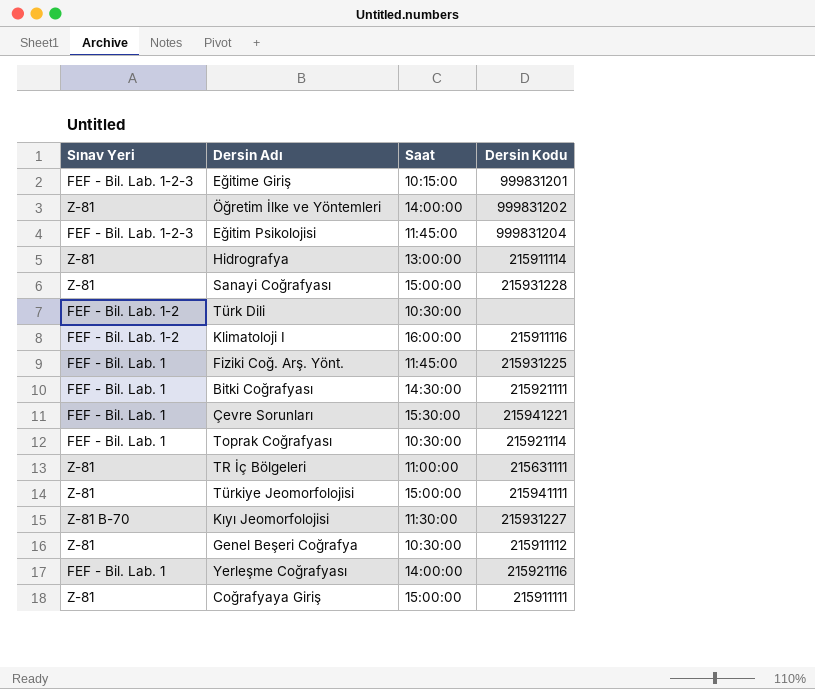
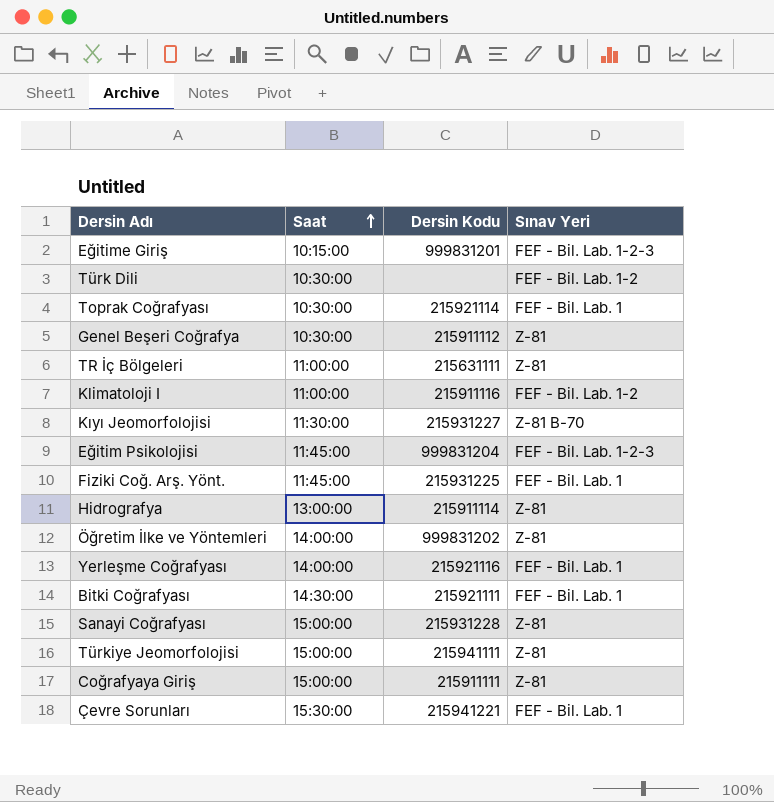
row order: none -> Saat ascending
column Sınav Yeri | position: 1 -> 4
Klimatoloji I | Saat: 16:00:00 -> 11:00:00

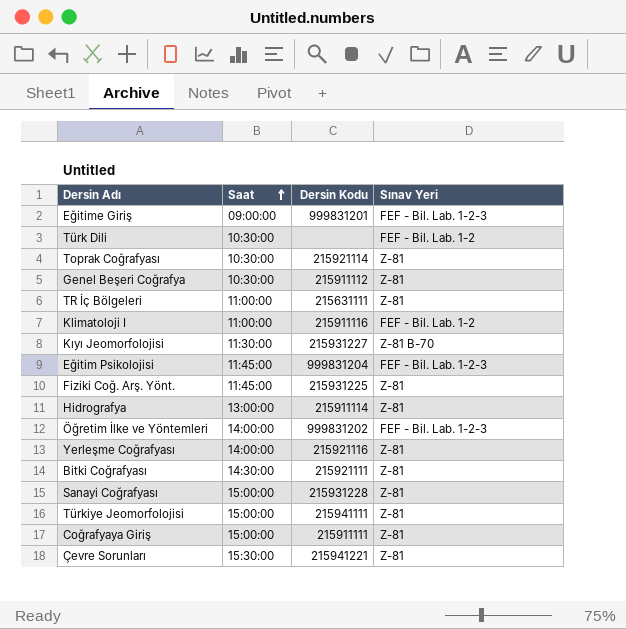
Eğitime Giriş | Saat: 10:15:00 -> 09:00:00
Toprak Coğrafyası | Sınav Yeri: FEF - Bil. Lab. 1 -> Z-81
Fiziki Coğ. Arş. Yönt. | Sınav Yeri: FEF - Bil. Lab. 1 -> Z-81
Öğretim İlke ve Yöntemleri | Sınav Yeri: Z-81 -> FEF - Bil. Lab. 1-2-3
Yerleşme Coğrafyası | Sınav Yeri: FEF - Bil. Lab. 1 -> Z-81
Bitki Coğrafyası | Sınav Yeri: FEF - Bil. Lab. 1 -> Z-81
Çevre Sorunları | Sınav Yeri: FEF - Bil. Lab. 1 -> Z-81

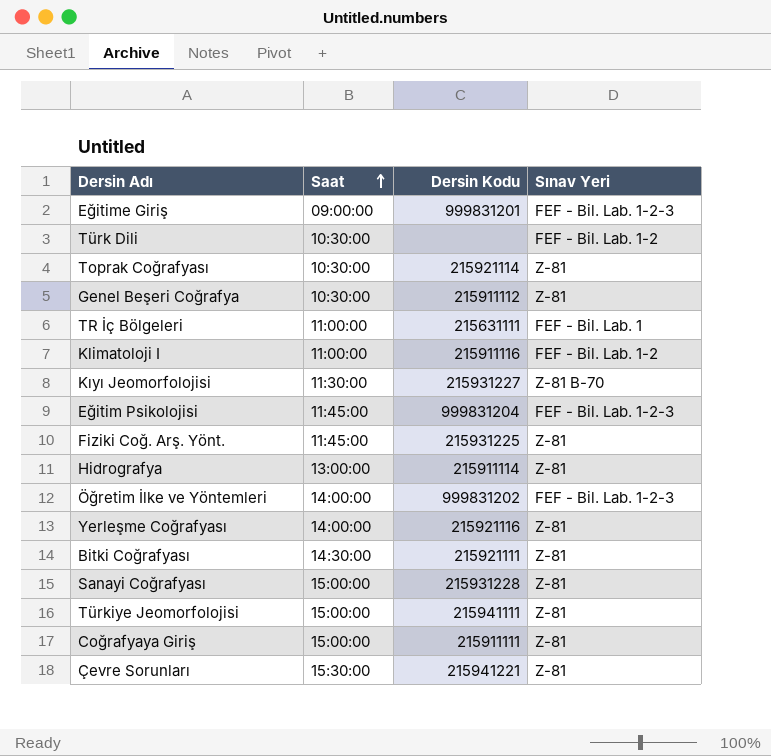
TR İç Bölgeleri | Sınav Yeri: Z-81 -> FEF - Bil. Lab. 1

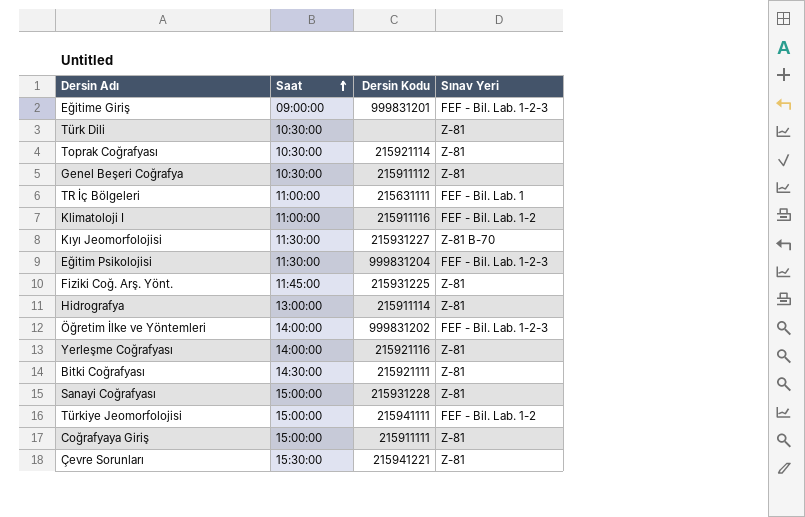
Türk Dili | Sınav Yeri: FEF - Bil. Lab. 1-2 -> Z-81
Eğitim Psikolojisi | Saat: 11:45:00 -> 11:30:00
Türkiye Jeomorfolojisi | Sınav Yeri: Z-81 -> FEF - Bil. Lab. 1-2

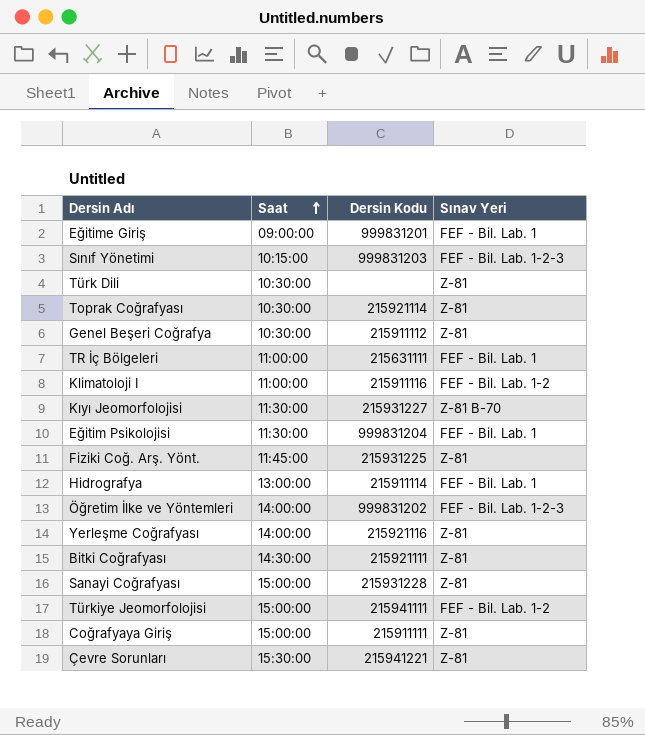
Eğitime Giriş | Sınav Yeri: FEF - Bil. Lab. 1-2-3 -> FEF - Bil. Lab. 1
row Sınıf Yönetimi: none -> 10:15:00 | 999831203 | FEF - Bil. Lab. 1-2-3
Eğitim Psikolojisi | Sınav Yeri: FEF - Bil. Lab. 1-2-3 -> FEF - Bil. Lab. 1
Hidrografya | Sınav Yeri: Z-81 -> FEF - Bil. Lab. 1

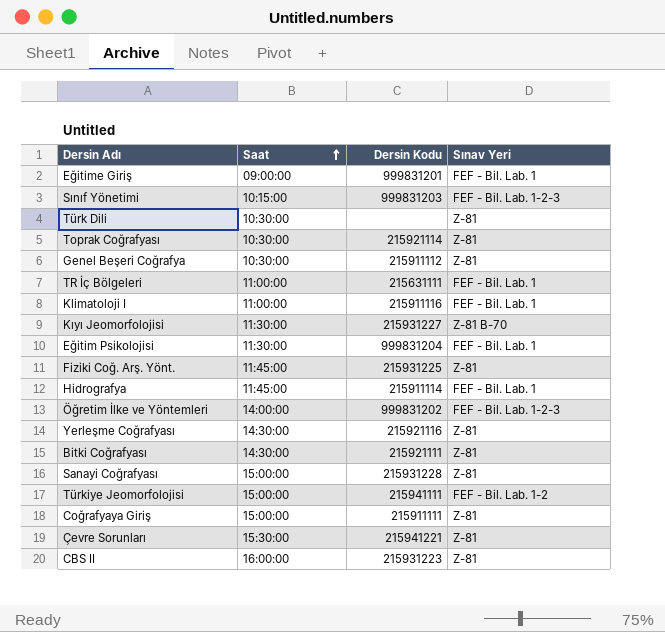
Klimatoloji I | Sınav Yeri: FEF - Bil. Lab. 1-2 -> FEF - Bil. Lab. 1
Hidrografya | Saat: 13:00:00 -> 11:45:00
Yerleşme Coğrafyası | Saat: 14:00:00 -> 14:30:00
row CBS II: none -> 16:00:00 | 215931223 | Z-81

